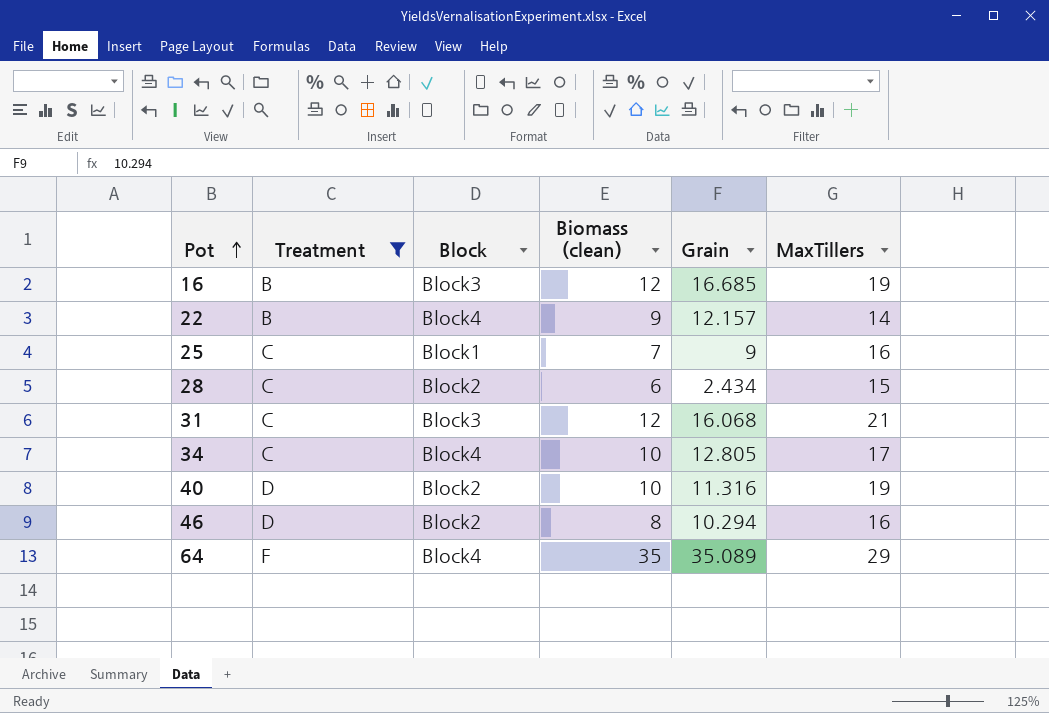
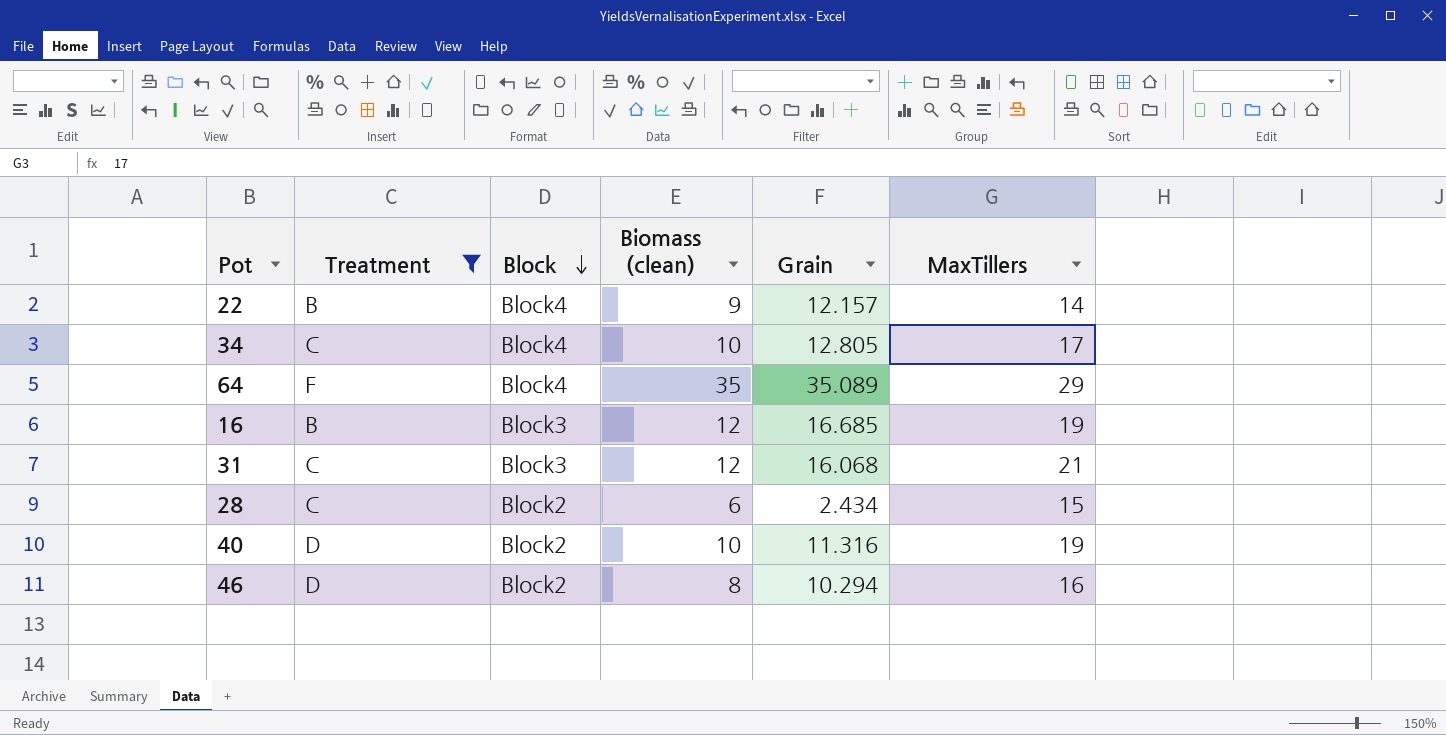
row order: Pot ascending -> Block descending
row 25: C | Block1 | 7 | 9 | 16 -> none

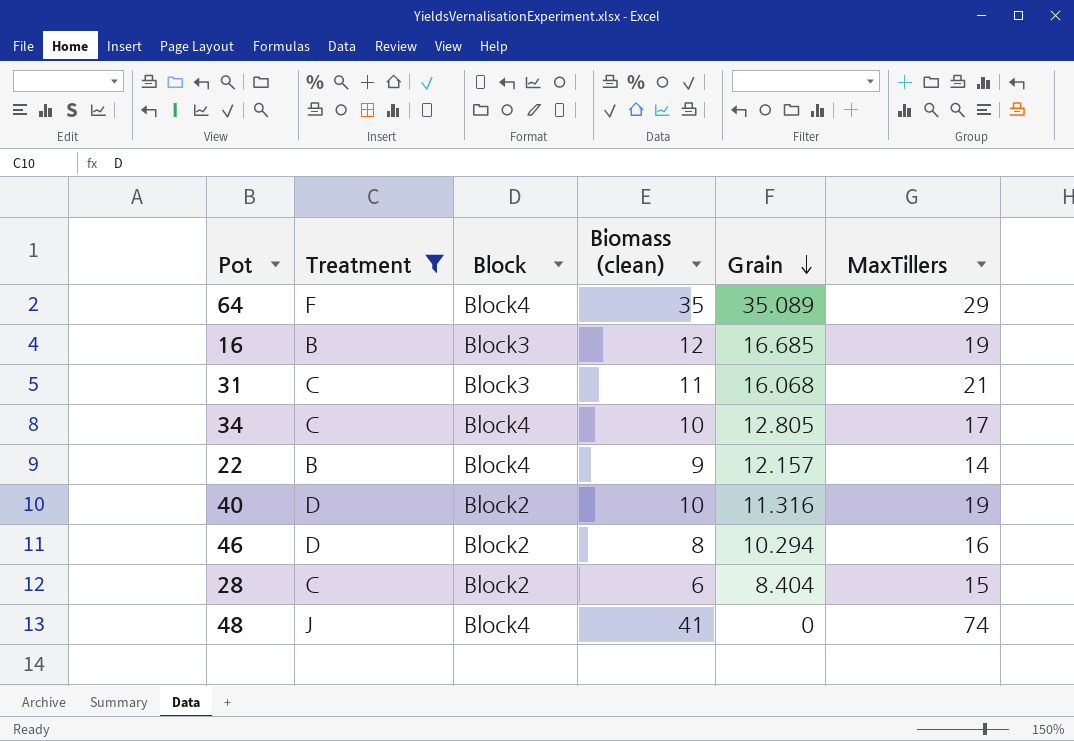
row order: Block descending -> Grain descending
31 | Biomass (clean): 12 -> 11
28 | Grain: 2.434 -> 8.404
row 48: none -> J | Block4 | 41 | 0 | 74

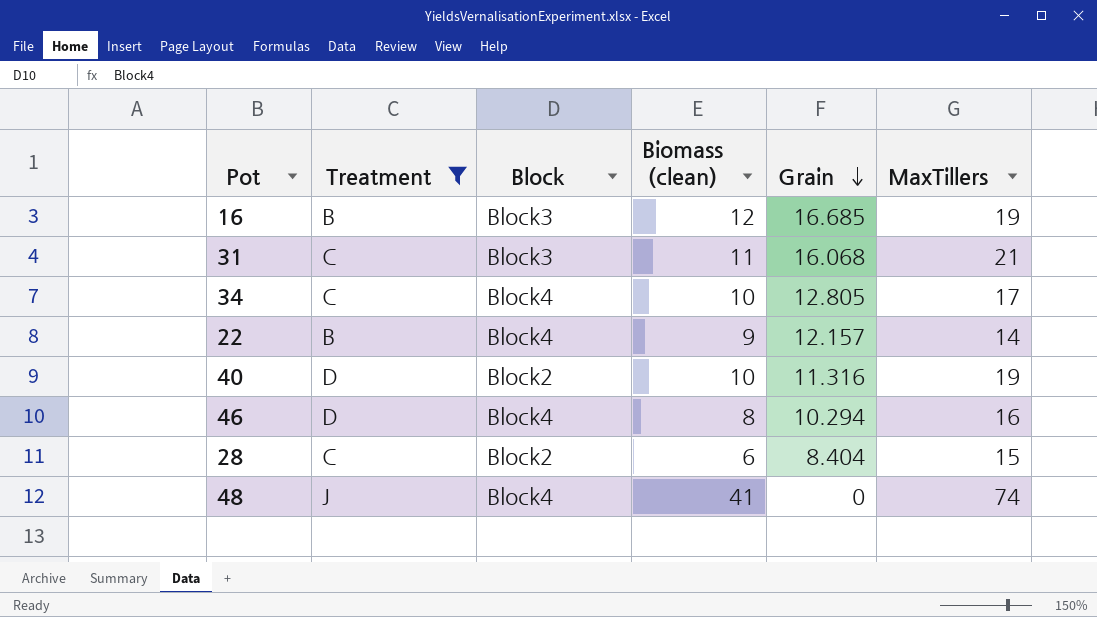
row 64: F | Block4 | 35 | 35.089 | 29 -> none
46 | Block: Block2 -> Block4

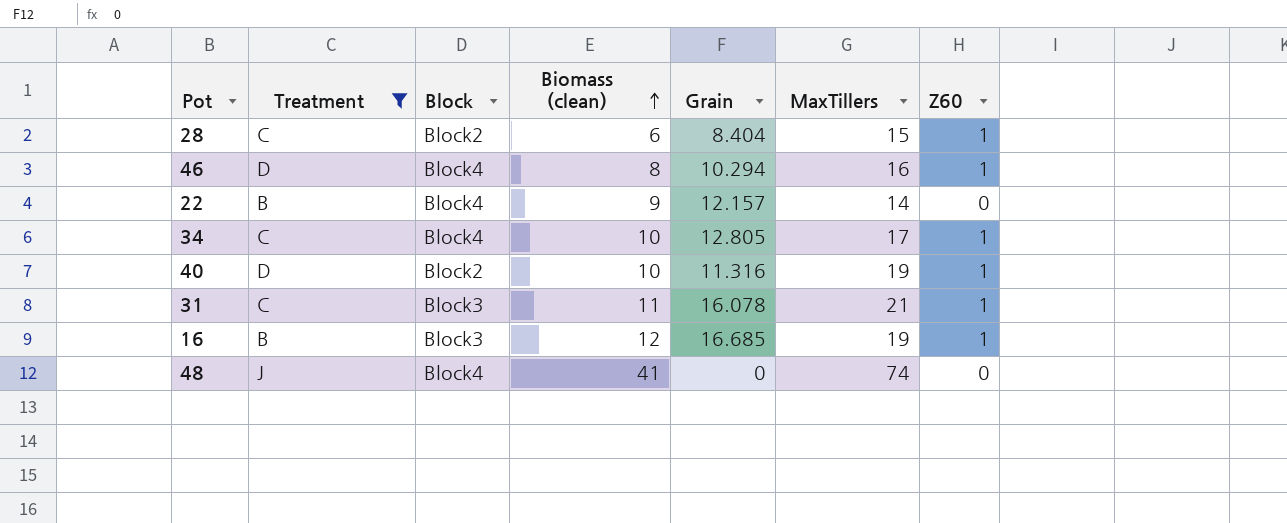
row order: Grain descending -> Biomass (clean) ascending
column Z60 | position: none -> 7
31 | Grain: 16.068 -> 16.078

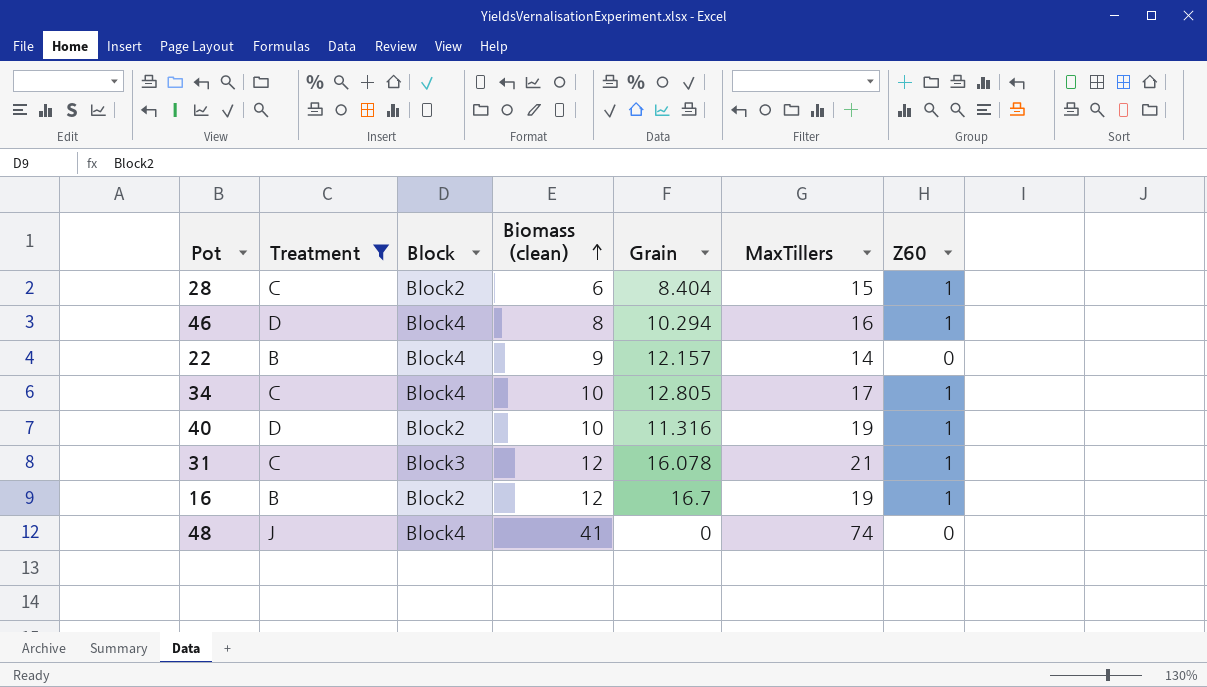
31 | Biomass (clean): 11 -> 12
16 | Block: Block3 -> Block2
16 | Grain: 16.685 -> 16.7

